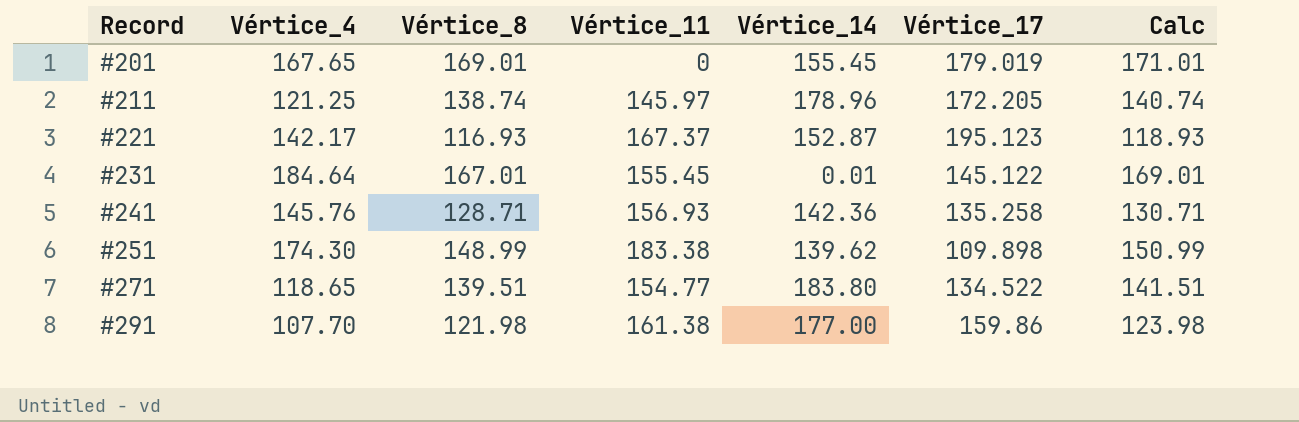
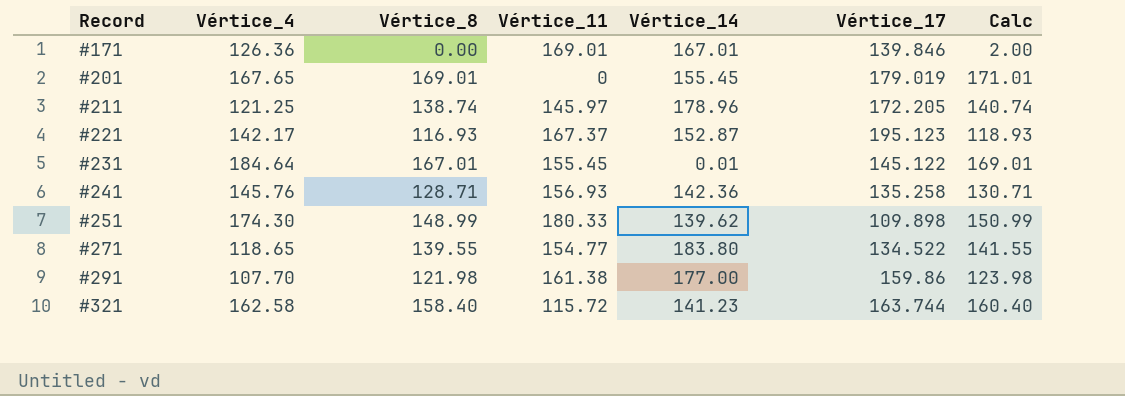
row #171: none -> 126.36 | 0.00 | 169.01 | 167.01 | 139.846 | 2.00
#251 | Vértice_11: 183.38 -> 180.33
#271 | Vértice_8: 139.51 -> 139.55
#271 | Calc: 141.51 -> 141.55
row #321: none -> 162.58 | 158.40 | 115.72 | 141.23 | 163.744 | 160.40

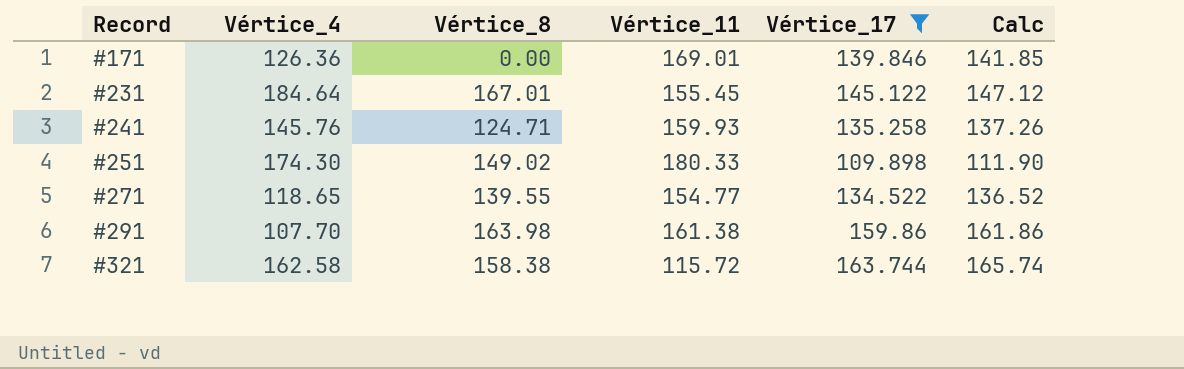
filter: none -> Vértice_17 <= 163.744
column Vértice_14 | position: 5 -> none
column Calc | formula: [Vértice_8] + 2 -> [Vértice_17] + 2
#241 | Vértice_8: 128.71 -> 124.71
#241 | Vértice_11: 156.93 -> 159.93
#251 | Vértice_8: 148.99 -> 149.02
#291 | Vértice_8: 121.98 -> 163.98
#321 | Vértice_8: 158.40 -> 158.38

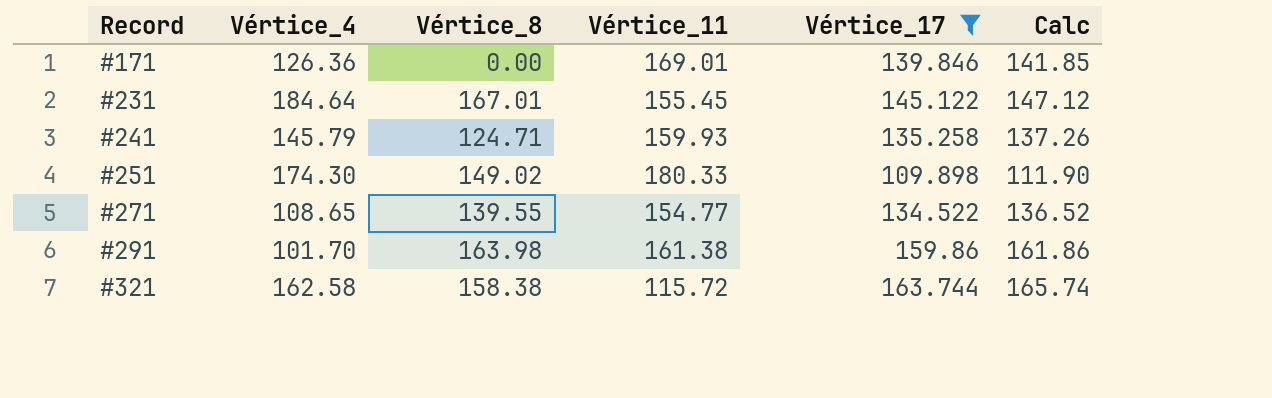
#241 | Vértice_4: 145.76 -> 145.79
#271 | Vértice_4: 118.65 -> 108.65
#291 | Vértice_4: 107.70 -> 101.70

